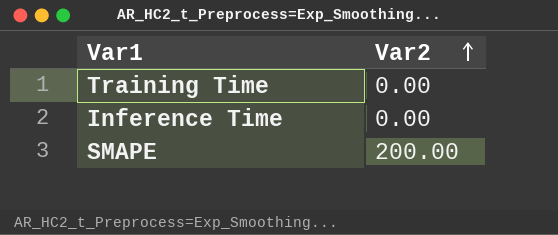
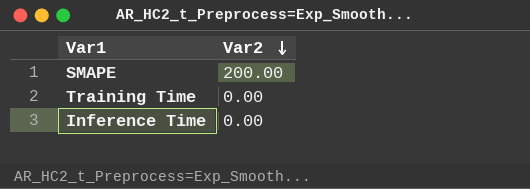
row order: Var2 ascending -> Var2 descending

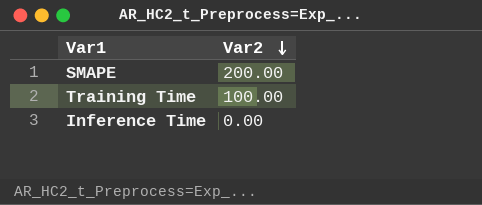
Training Time | Var2: 0.00 -> 100.00

